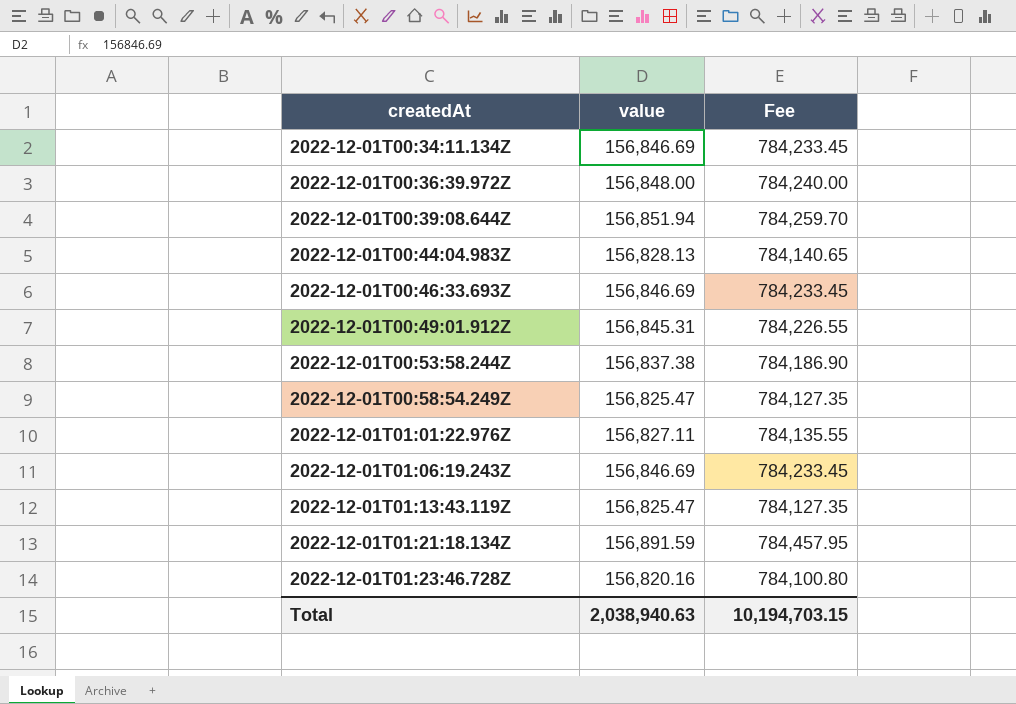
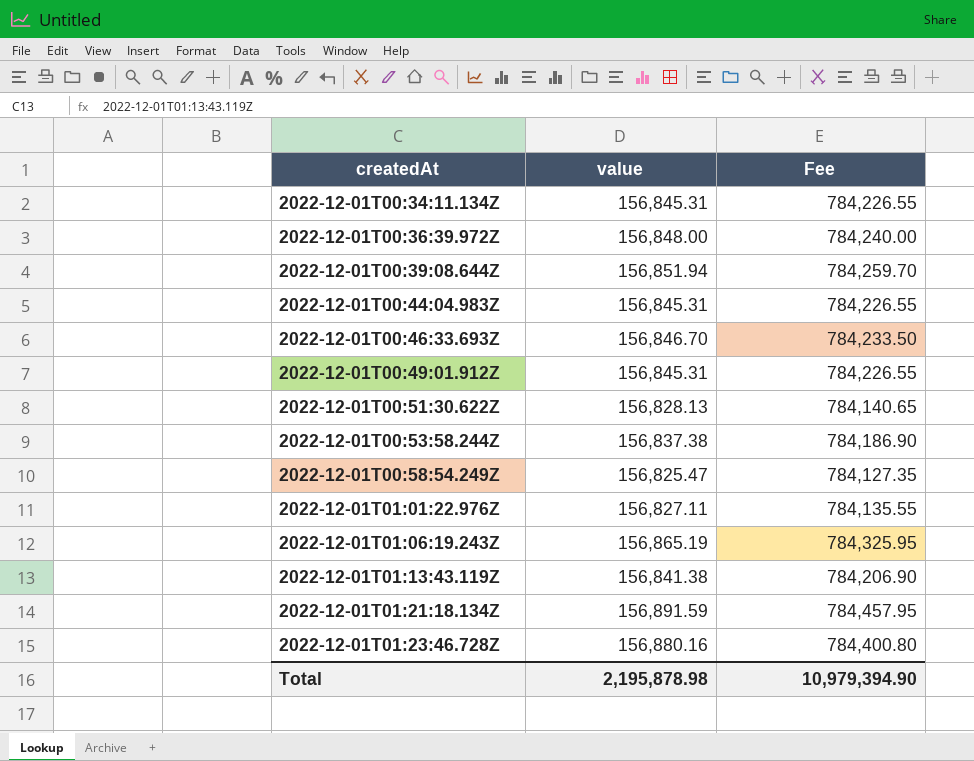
2022-12-01T00:34:11.134Z | value: 156,846.69 -> 156,845.31
2022-12-01T00:34:11.134Z | Fee: 784,233.45 -> 784,226.55
2022-12-01T00:44:04.983Z | value: 156,828.13 -> 156,845.31
2022-12-01T00:44:04.983Z | Fee: 784,140.65 -> 784,226.55
2022-12-01T00:46:33.693Z | value: 156,846.69 -> 156,846.70
2022-12-01T00:46:33.693Z | Fee: 784,233.45 -> 784,233.50
row 2022-12-01T00:51:30.622Z: none -> 156,828.13 | 784,140.65
2022-12-01T01:06:19.243Z | value: 156,846.69 -> 156,865.19
2022-12-01T01:06:19.243Z | Fee: 784,233.45 -> 784,325.95
2022-12-01T01:13:43.119Z | value: 156,825.47 -> 156,841.38
2022-12-01T01:13:43.119Z | Fee: 784,127.35 -> 784,206.90
2022-12-01T01:23:46.728Z | value: 156,820.16 -> 156,880.16
2022-12-01T01:23:46.728Z | Fee: 784,100.80 -> 784,400.80
Total | value: 2,038,940.63 -> 2,195,878.98
Total | Fee: 10,194,703.15 -> 10,979,394.90

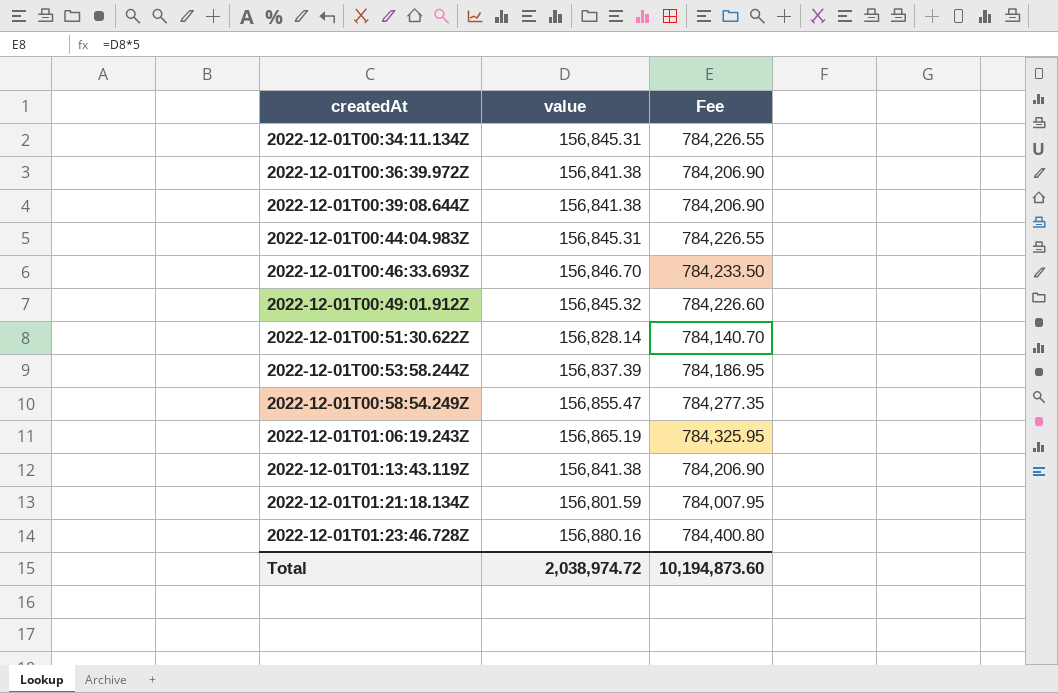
row 2022-12-01T01:01:22.976Z: 156,827.11 | 784,135.55 -> none
2022-12-01T00:36:39.972Z | value: 156,848.00 -> 156,841.38
2022-12-01T00:36:39.972Z | Fee: 784,240.00 -> 784,206.90
2022-12-01T00:39:08.644Z | value: 156,851.94 -> 156,841.38
2022-12-01T00:39:08.644Z | Fee: 784,259.70 -> 784,206.90
2022-12-01T00:49:01.912Z | value: 156,845.31 -> 156,845.32
2022-12-01T00:49:01.912Z | Fee: 784,226.55 -> 784,226.60
2022-12-01T00:51:30.622Z | value: 156,828.13 -> 156,828.14
2022-12-01T00:51:30.622Z | Fee: 784,140.65 -> 784,140.70
2022-12-01T00:53:58.244Z | value: 156,837.38 -> 156,837.39
2022-12-01T00:53:58.244Z | Fee: 784,186.90 -> 784,186.95
2022-12-01T00:58:54.249Z | value: 156,825.47 -> 156,855.47
2022-12-01T00:58:54.249Z | Fee: 784,127.35 -> 784,277.35
2022-12-01T01:21:18.134Z | value: 156,891.59 -> 156,801.59
2022-12-01T01:21:18.134Z | Fee: 784,457.95 -> 784,007.95
Total | value: 2,195,878.98 -> 2,038,974.72
Total | Fee: 10,979,394.90 -> 10,194,873.60

